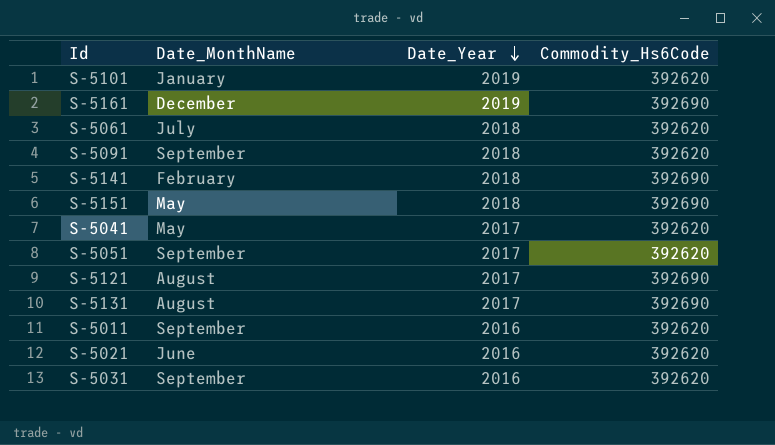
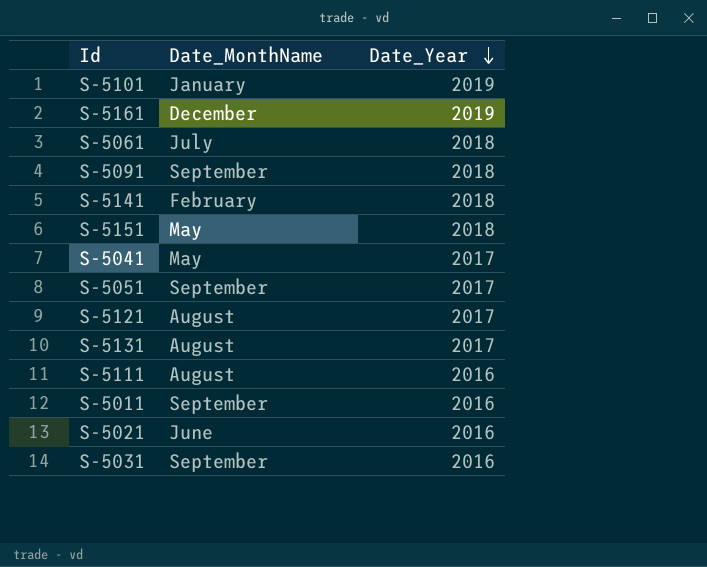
column Commodity_Hs6Code | position: 4 -> none
row S-5111: none -> August | 2016

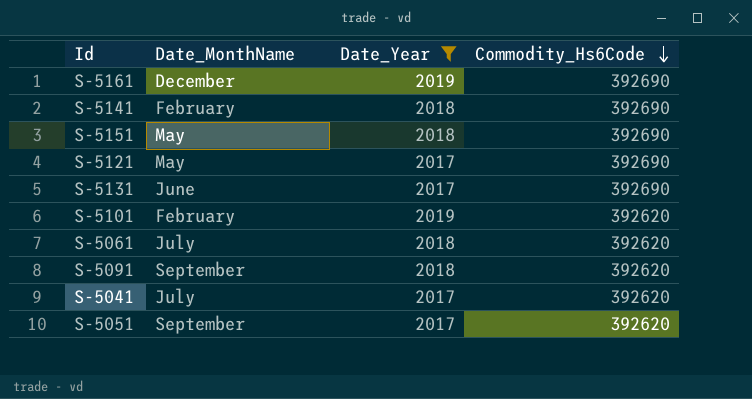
filter: none -> Date_Year != 2016
row order: Date_Year descending -> Commodity_Hs6Code descending
column Commodity_Hs6Code | position: none -> 4
S-5121 | Date_MonthName: August -> May
S-5131 | Date_MonthName: August -> June
S-5101 | Date_MonthName: January -> February
S-5041 | Date_MonthName: May -> July

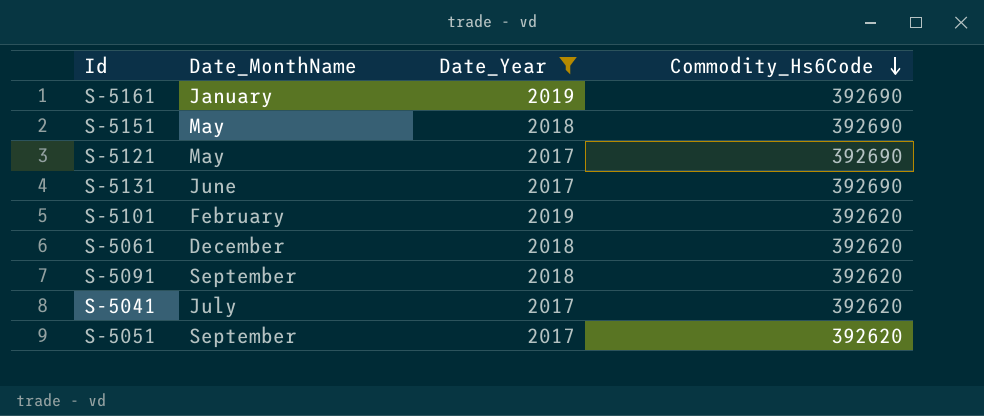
row S-5141: February | 2018 | 392690 -> none
S-5161 | Date_MonthName: December -> January
S-5061 | Date_MonthName: July -> December

